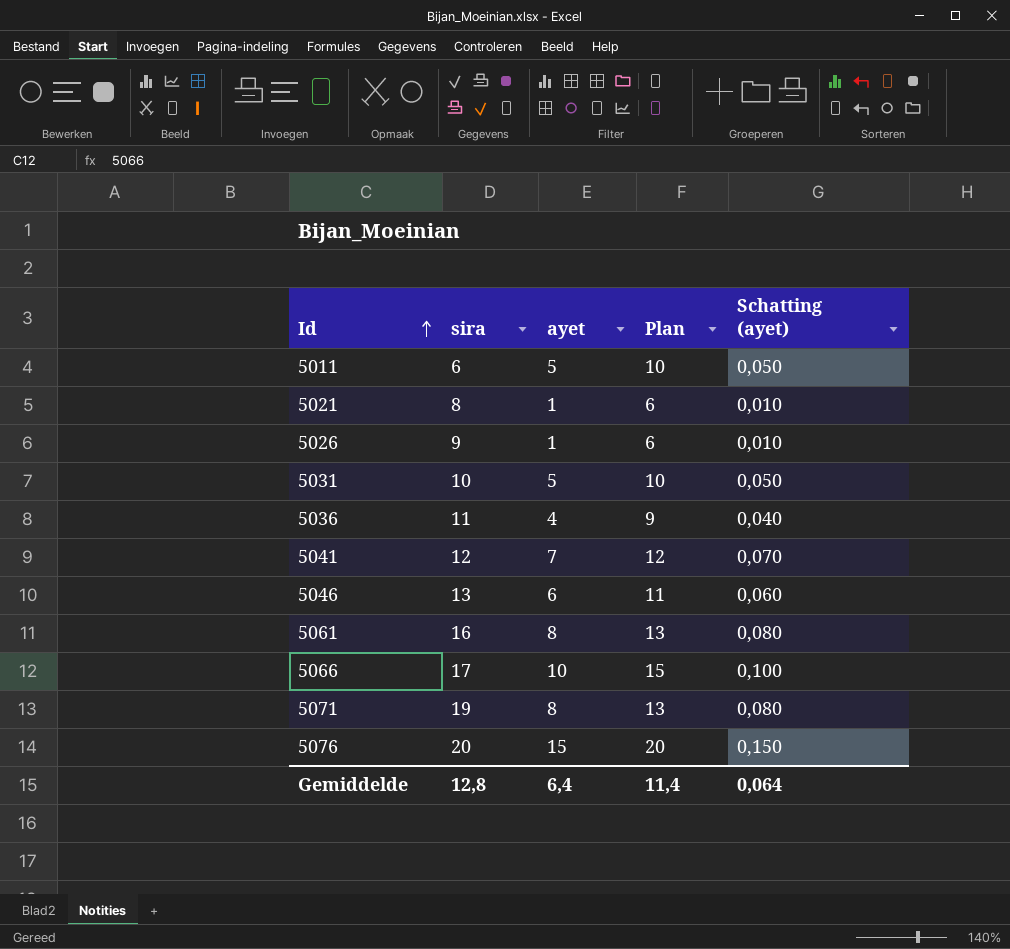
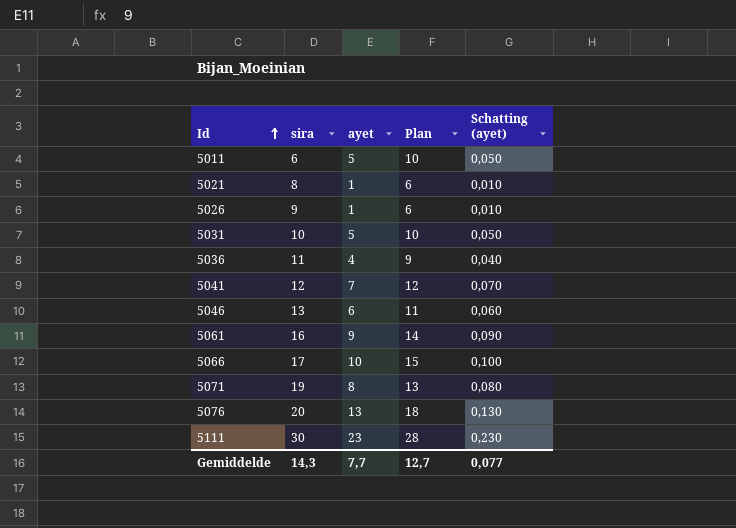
5061 | ayet: 8 -> 9
5061 | Plan: 13 -> 14
5061 | Schatting (ayet): 0,080 -> 0,090
5076 | ayet: 15 -> 13
5076 | Plan: 20 -> 18
5076 | Schatting (ayet): 0,150 -> 0,130
row 5111: none -> 30 | 23 | 28 | 0,230
Gemiddelde | sira: 12,8 -> 14,3
Gemiddelde | ayet: 6,4 -> 7,7
Gemiddelde | Plan: 11,4 -> 12,7
Gemiddelde | Schatting (ayet): 0,064 -> 0,077

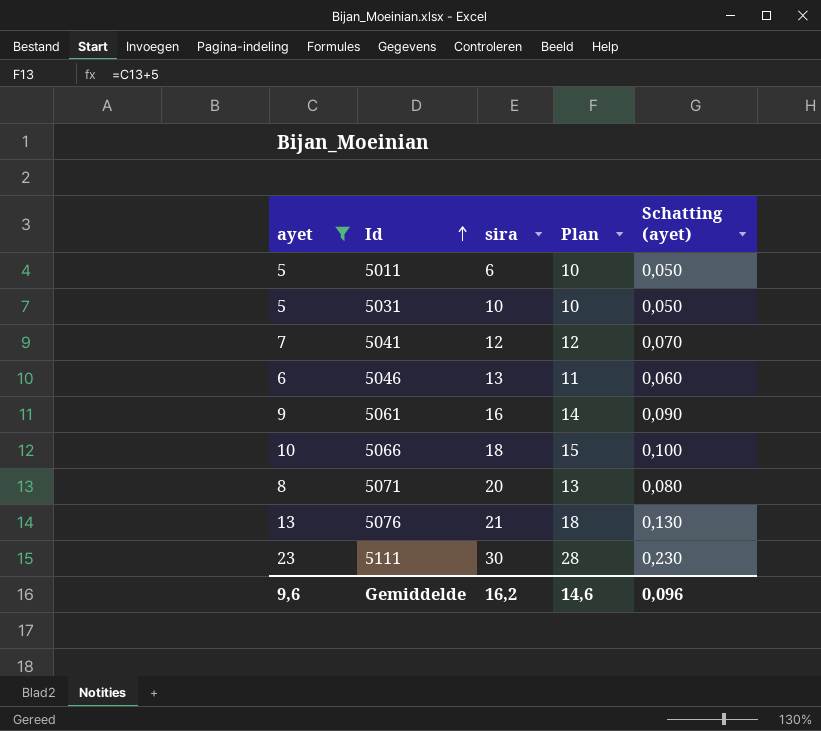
filter: none -> ayet >= 5
column ayet | position: 3 -> 1
5066 | sira: 17 -> 18
5071 | sira: 19 -> 20
5076 | sira: 20 -> 21
Gemiddelde | ayet: 7,7 -> 9,6
Gemiddelde | sira: 14,3 -> 16,2
Gemiddelde | Plan: 12,7 -> 14,6
Gemiddelde | Schatting (ayet): 0,077 -> 0,096

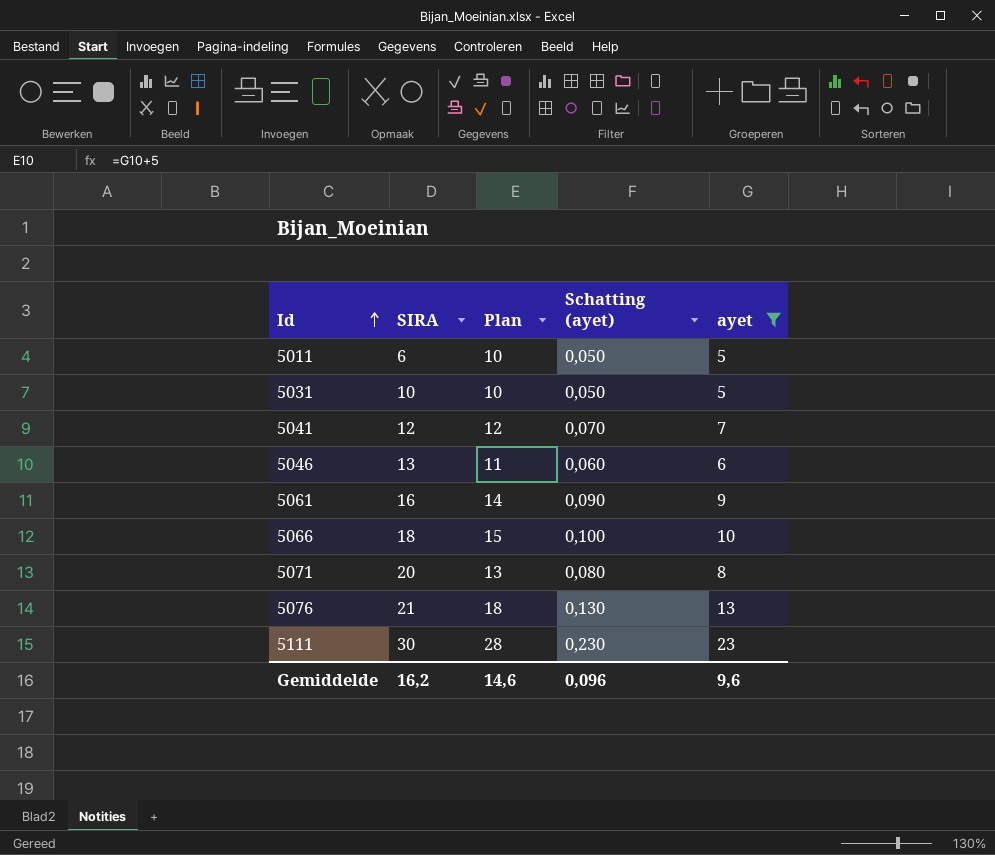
column name: sira -> SIRA
column ayet | position: 1 -> 5

